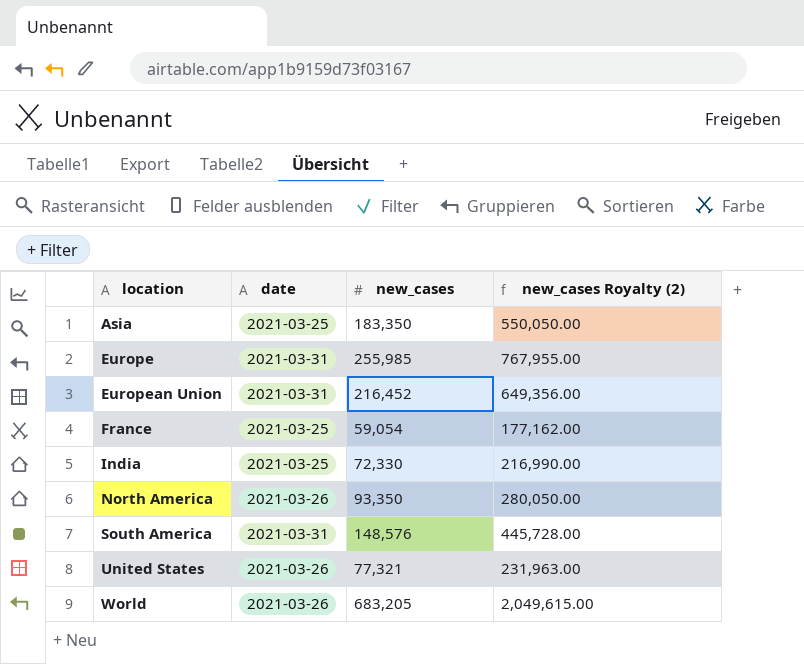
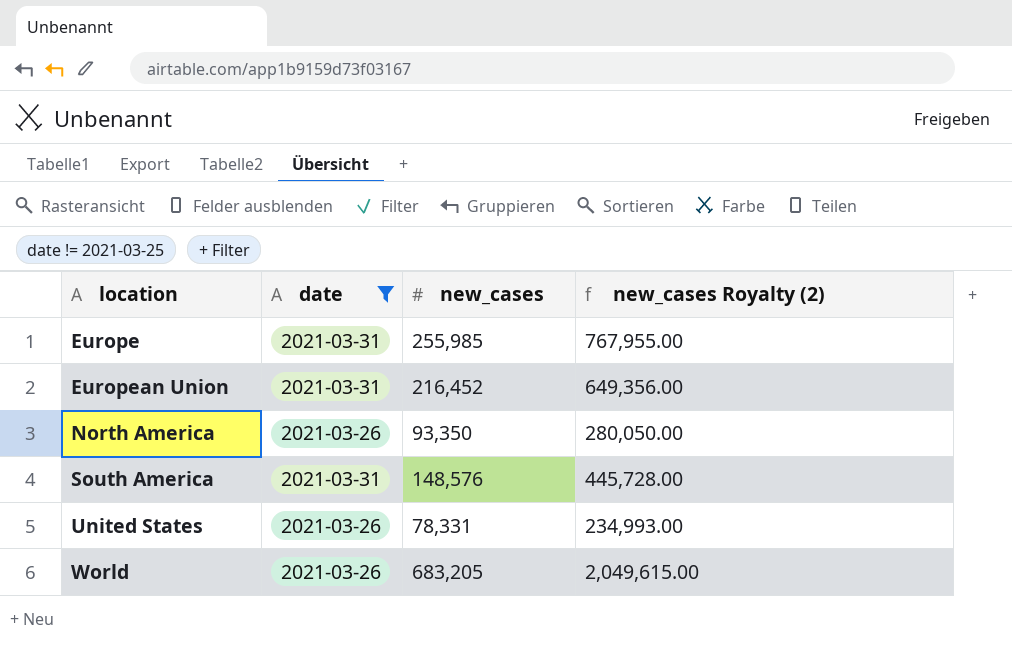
filter: none -> date != 2021-03-25
United States | new_cases: 77,321 -> 78,331
United States | new_cases Royalty (2): 231,963.00 -> 234,993.00

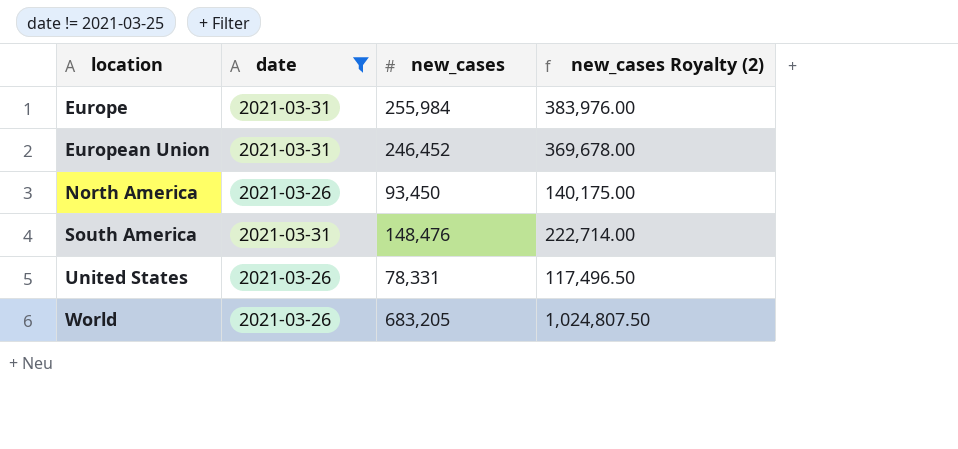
column new_cases Royalty (2) | formula: [new_cases] * 3 -> [new_cases] * 1.5
Europe | new_cases: 255,985 -> 255,984
European Union | new_cases: 216,452 -> 246,452
North America | new_cases: 93,350 -> 93,450
South America | new_cases: 148,576 -> 148,476

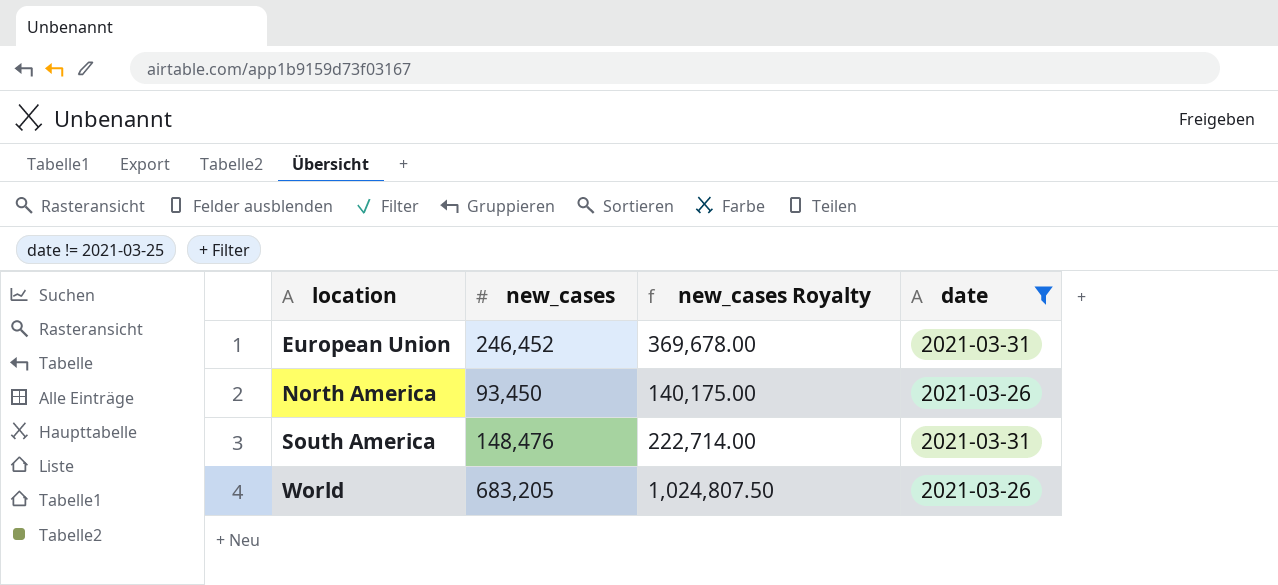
column name: new_cases Royalty (2) -> new_cases Royalty
column date | position: 2 -> 4
row Europe: 2021-03-31 | 255,984 | 383,976.00 -> none
row United States: 2021-03-26 | 78,331 | 117,496.50 -> none

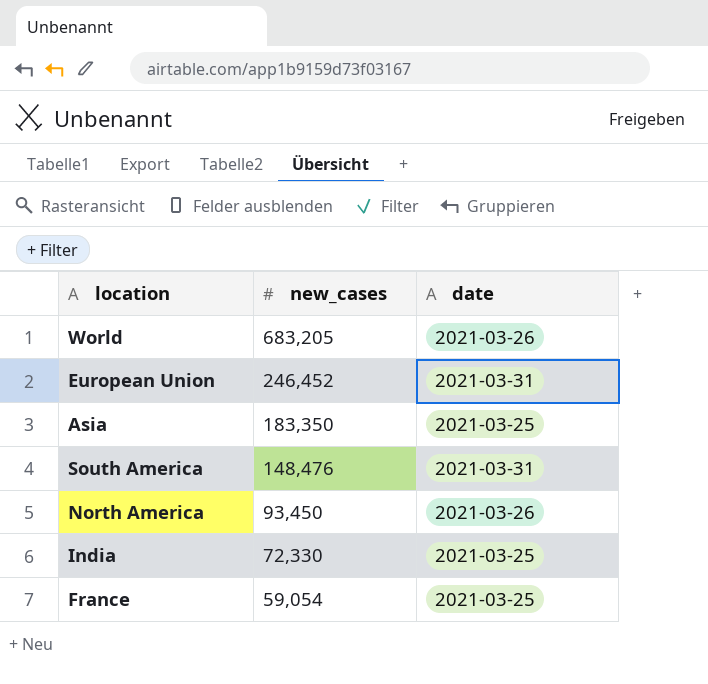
filter: date != 2021-03-25 -> none
row order: location ascending -> new_cases descending
column new_cases Royalty | formula: [new_cases] * 1.5 -> none

